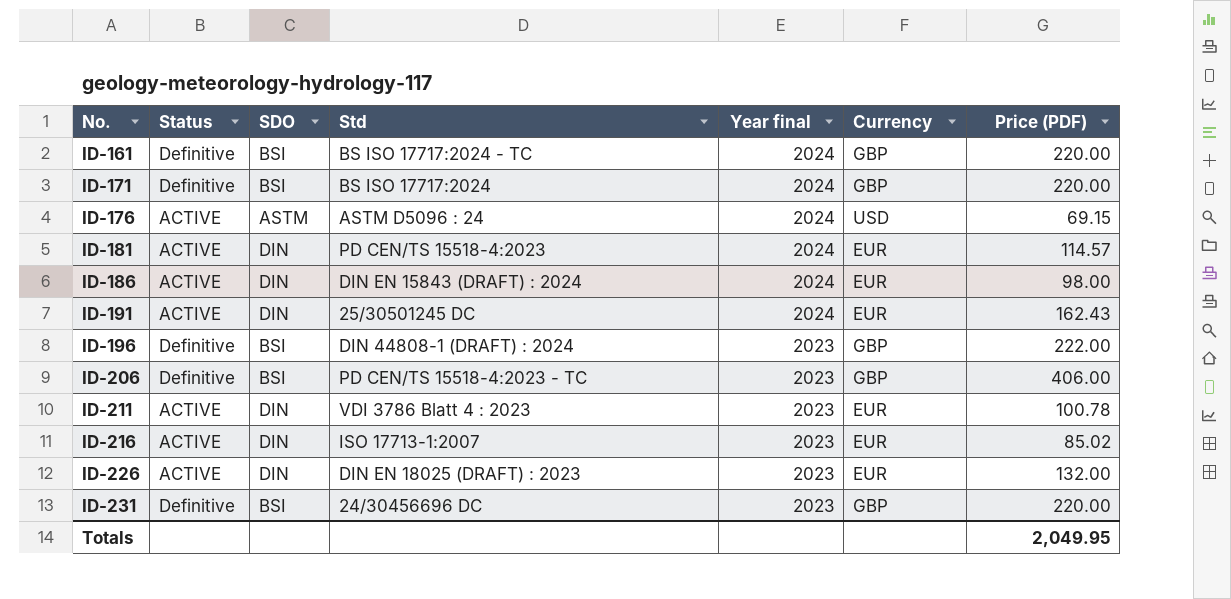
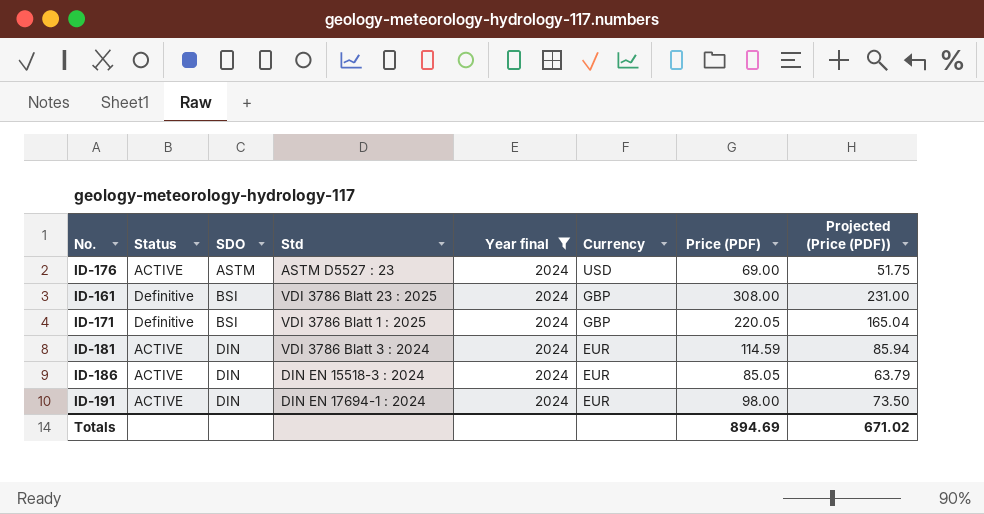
filter: none -> Year final = 2024
row order: No. ascending -> SDO ascending
column Projected (Price (PDF)) | formula: none -> [Price (PDF)] * 0.75
ID-176 | Std: ASTM D5096 : 24 -> ASTM D5527 : 23
ID-176 | Price (PDF): 69.15 -> 69.00
ID-161 | Std: BS ISO 17717:2024 - TC -> VDI 3786 Blatt 23 : 2025
ID-161 | Price (PDF): 220.00 -> 308.00
ID-171 | Std: BS ISO 17717:2024 -> VDI 3786 Blatt 1 : 2025
ID-171 | Price (PDF): 220.00 -> 220.05
ID-181 | Std: PD CEN/TS 15518-4:2023 -> VDI 3786 Blatt 3 : 2024
ID-181 | Price (PDF): 114.57 -> 114.59
ID-186 | Std: DIN EN 15843 (DRAFT) : 2024 -> DIN EN 15518-3 : 2024
ID-186 | Price (PDF): 98.00 -> 85.05
ID-191 | Std: 25/30501245 DC -> DIN EN 17694-1 : 2024
ID-191 | Price (PDF): 162.43 -> 98.00
Totals | Price (PDF): 2,049.95 -> 894.69

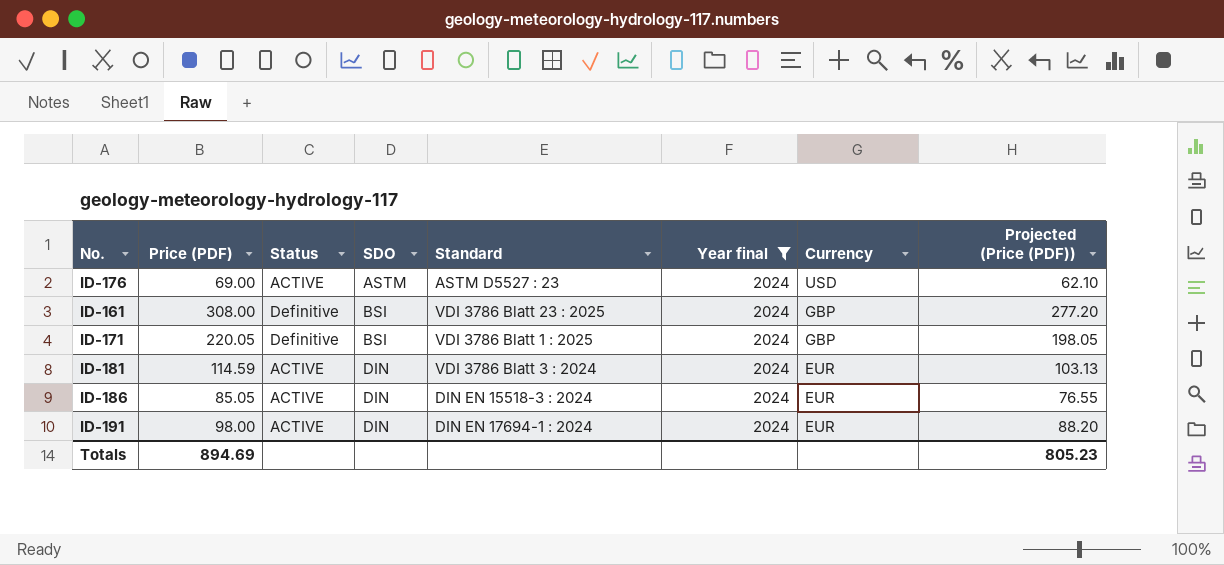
column Price (PDF) | position: 7 -> 2
column name: Std -> Standard
column Projected (Price (PDF)) | formula: [Price (PDF)] * 0.75 -> [Price (PDF)] * 0.9
Totals | Projected (Price (PDF)): 671.02 -> 805.23

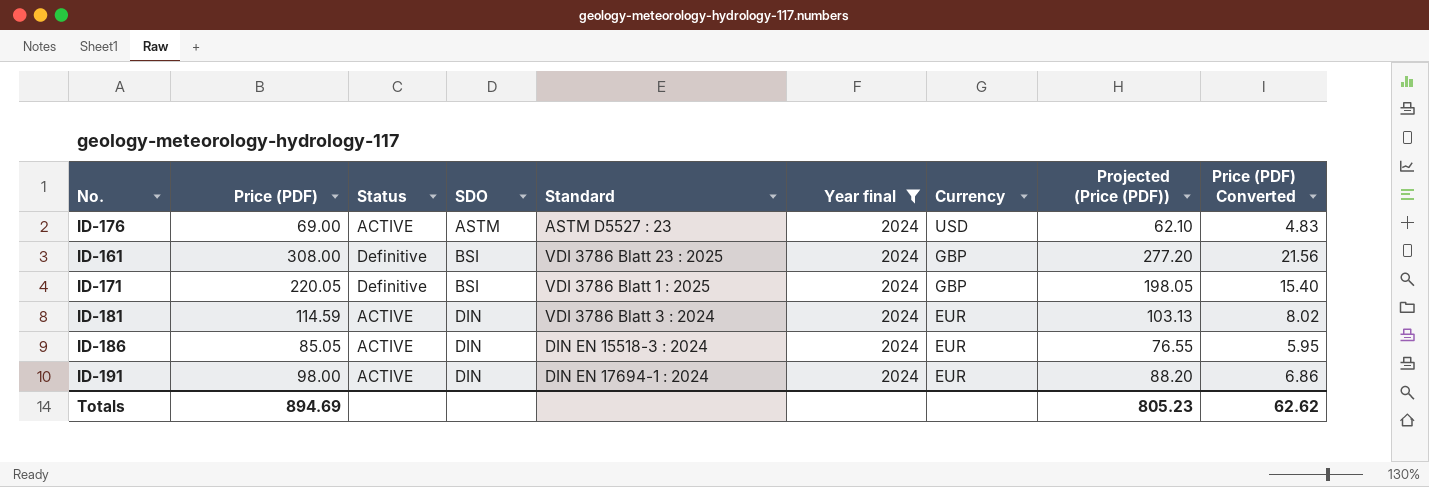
column Price (PDF) Converted | formula: none -> [Price (PDF)] * 0.07

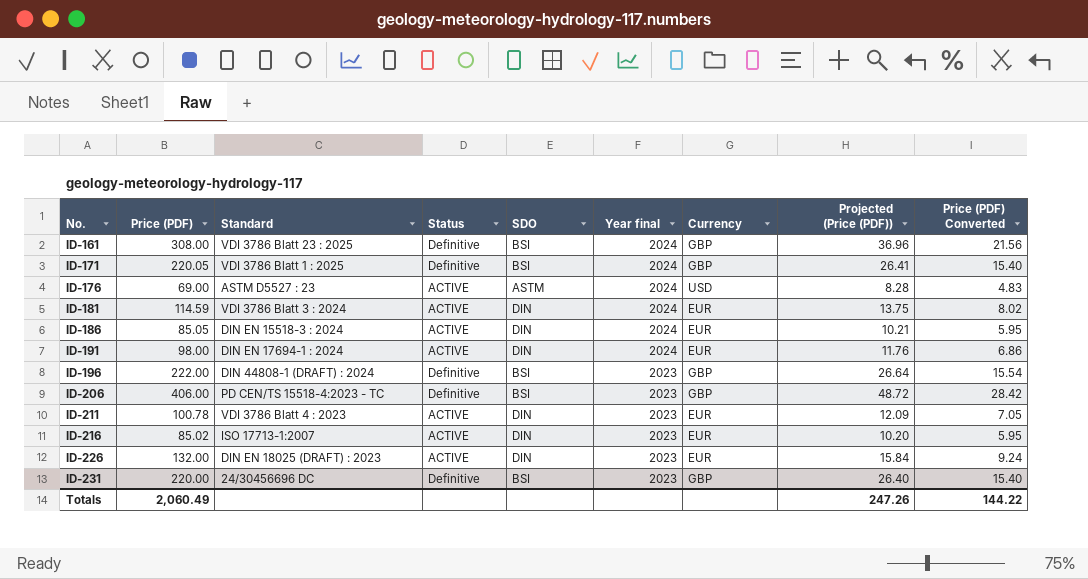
filter: Year final = 2024 -> none
row order: SDO ascending -> No. ascending
column Standard | position: 5 -> 3
column Projected (Price (PDF)) | formula: [Price (PDF)] * 0.9 -> [Price (PDF)] * 0.12
Totals | Price (PDF): 894.69 -> 2,060.49
Totals | Projected (Price (PDF)): 805.23 -> 247.26
Totals | Price (PDF) Converted: 62.62 -> 144.22

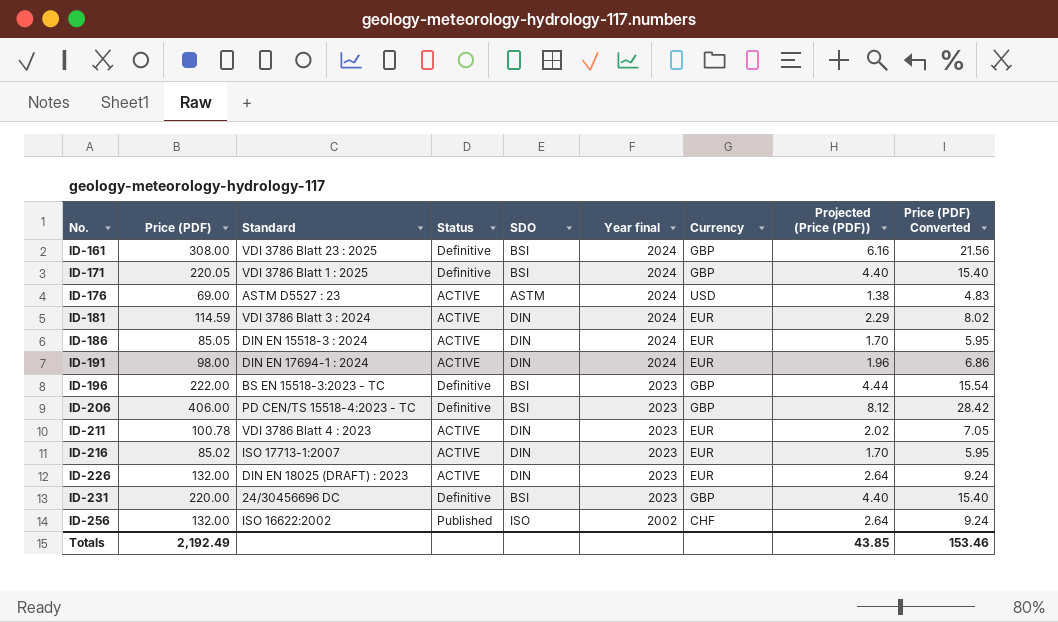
column Projected (Price (PDF)) | formula: [Price (PDF)] * 0.12 -> [Price (PDF)] * 0.02
ID-196 | Standard: DIN 44808-1 (DRAFT) : 2024 -> BS EN 15518-3:2023 - TC
row ID-256: none -> 132.00 | ISO 16622:2002 | Published | ISO | 2002 | CHF | 2.64 | 9.24
Totals | Price (PDF): 2,060.49 -> 2,192.49
Totals | Projected (Price (PDF)): 247.26 -> 43.85
Totals | Price (PDF) Converted: 144.22 -> 153.46

